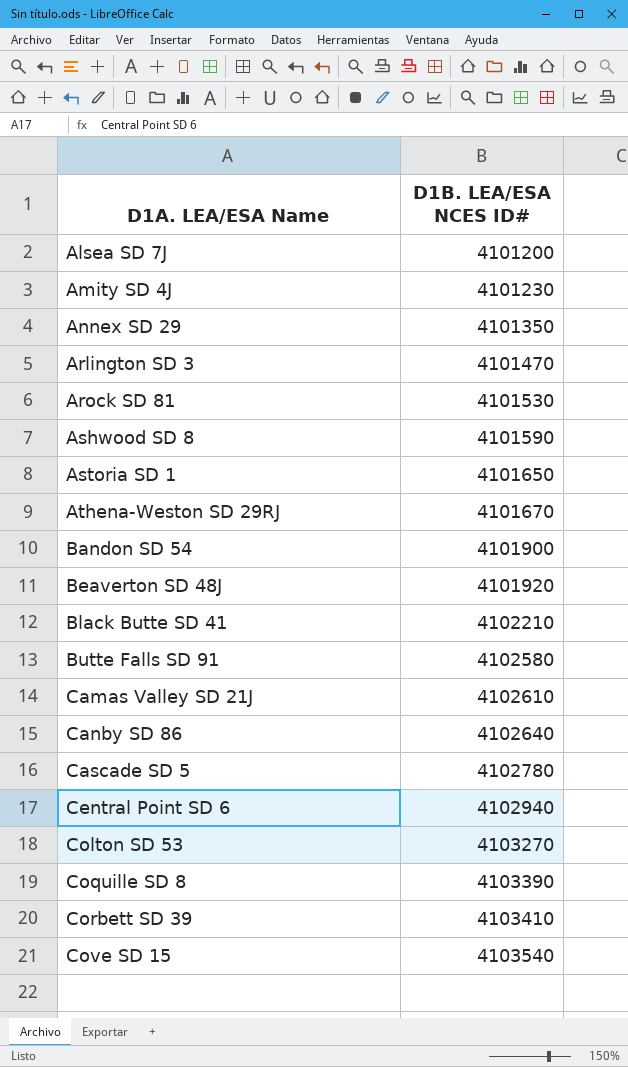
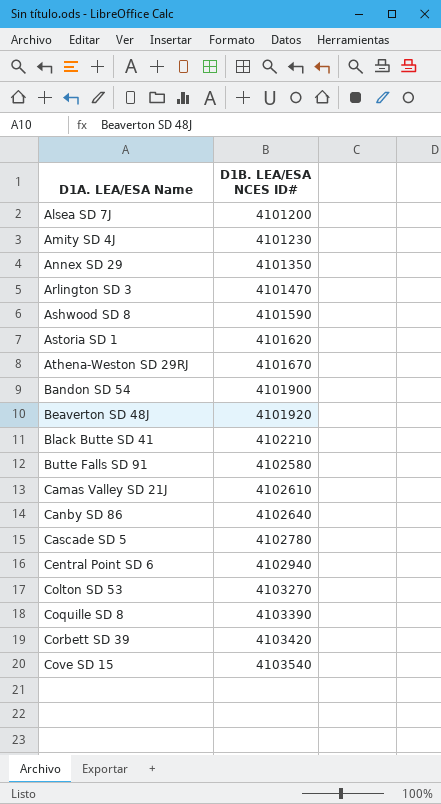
row Arock SD 81: 4101530 -> none
Astoria SD 1 | D1B. LEA/ESA NCES ID#: 4101650 -> 4101620
Corbett SD 39 | D1B. LEA/ESA NCES ID#: 4103410 -> 4103420

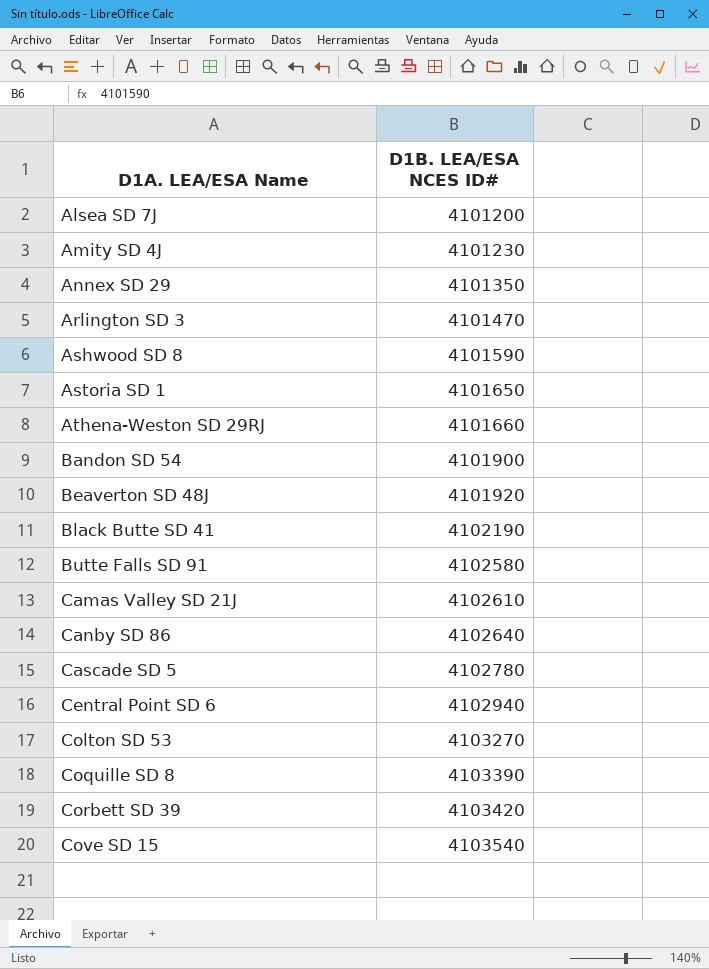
Astoria SD 1 | D1B. LEA/ESA NCES ID#: 4101620 -> 4101650
Athena-Weston SD 29RJ | D1B. LEA/ESA NCES ID#: 4101670 -> 4101660
Black Butte SD 41 | D1B. LEA/ESA NCES ID#: 4102210 -> 4102190

